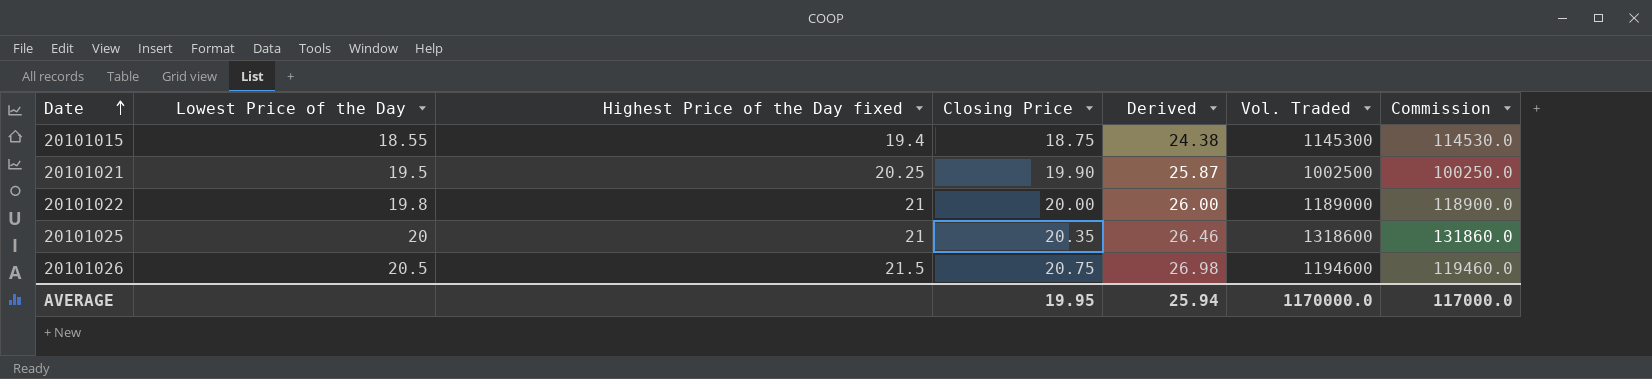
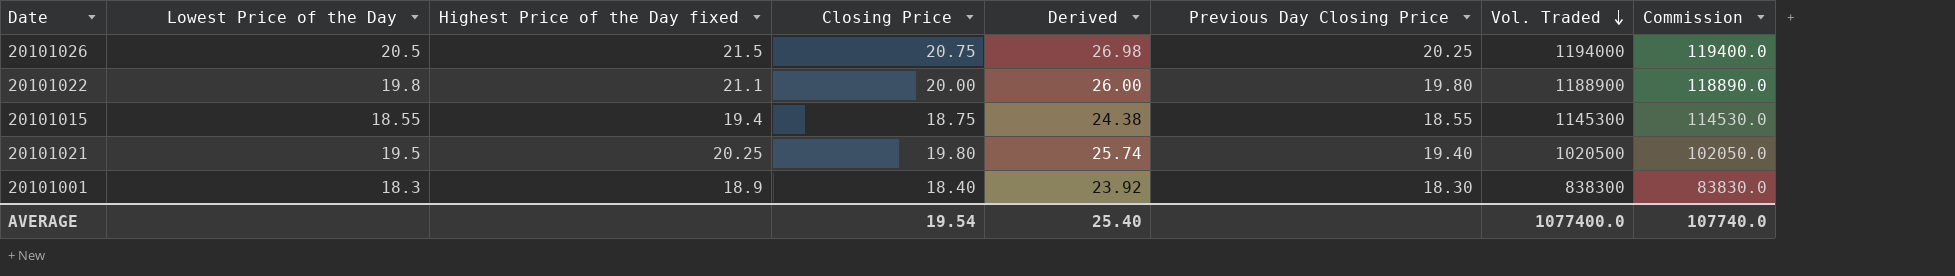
row order: Date ascending -> Vol. Traded descending
column Previous Day Closing Price | position: none -> 6
row 20101025: 20 | 21 | 20.35 | 26.46 | 1318600 | 131860.0 -> none
20101026 | Vol. Traded: 1194600 -> 1194000
20101026 | Commission: 119460.0 -> 119400.0
20101022 | Highest Price of the Day fixed: 21 -> 21.1
20101022 | Vol. Traded: 1189000 -> 1188900
20101022 | Commission: 118900.0 -> 118890.0
20101021 | Closing Price: 19.90 -> 19.80
20101021 | Derived: 25.87 -> 25.74
20101021 | Vol. Traded: 1002500 -> 1020500
20101021 | Commission: 100250.0 -> 102050.0
row 20101001: none -> 18.3 | 18.9 | 18.40 | 23.92 | 18.30 | 838300 | 83830.0
AVERAGE | Closing Price: 19.95 -> 19.54
AVERAGE | Derived: 25.94 -> 25.40
AVERAGE | Vol. Traded: 1170000.0 -> 1077400.0
AVERAGE | Commission: 117000.0 -> 107740.0

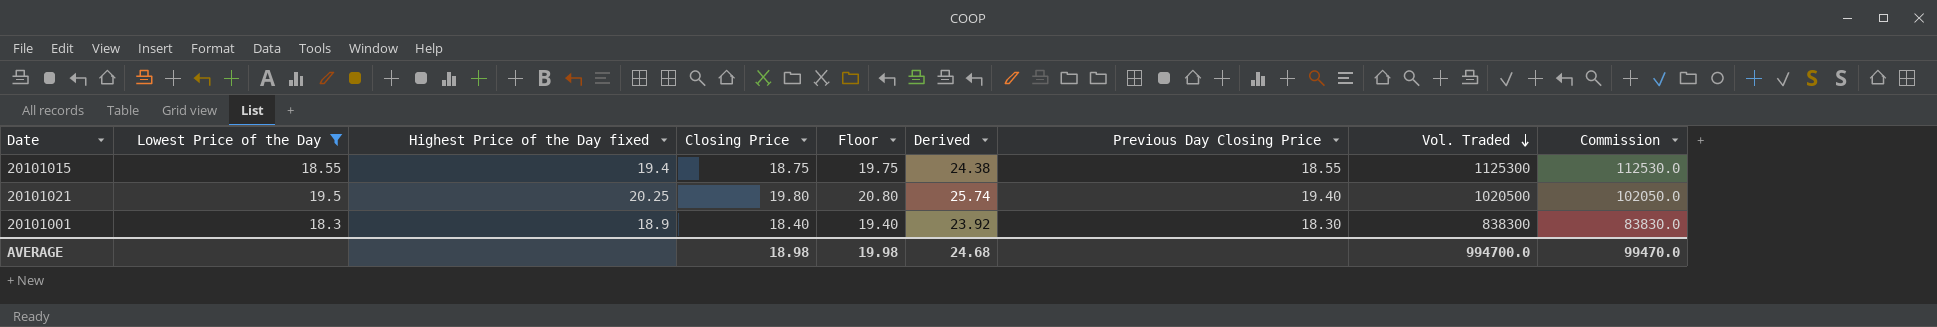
filter: none -> Lowest Price of the Day <= 19.5
column Floor | formula: none -> [Closing Price] + 1
20101015 | Vol. Traded: 1145300 -> 1125300
20101015 | Commission: 114530.0 -> 112530.0
AVERAGE | Closing Price: 19.54 -> 18.98
AVERAGE | Derived: 25.40 -> 24.68
AVERAGE | Vol. Traded: 1077400.0 -> 994700.0
AVERAGE | Commission: 107740.0 -> 99470.0

